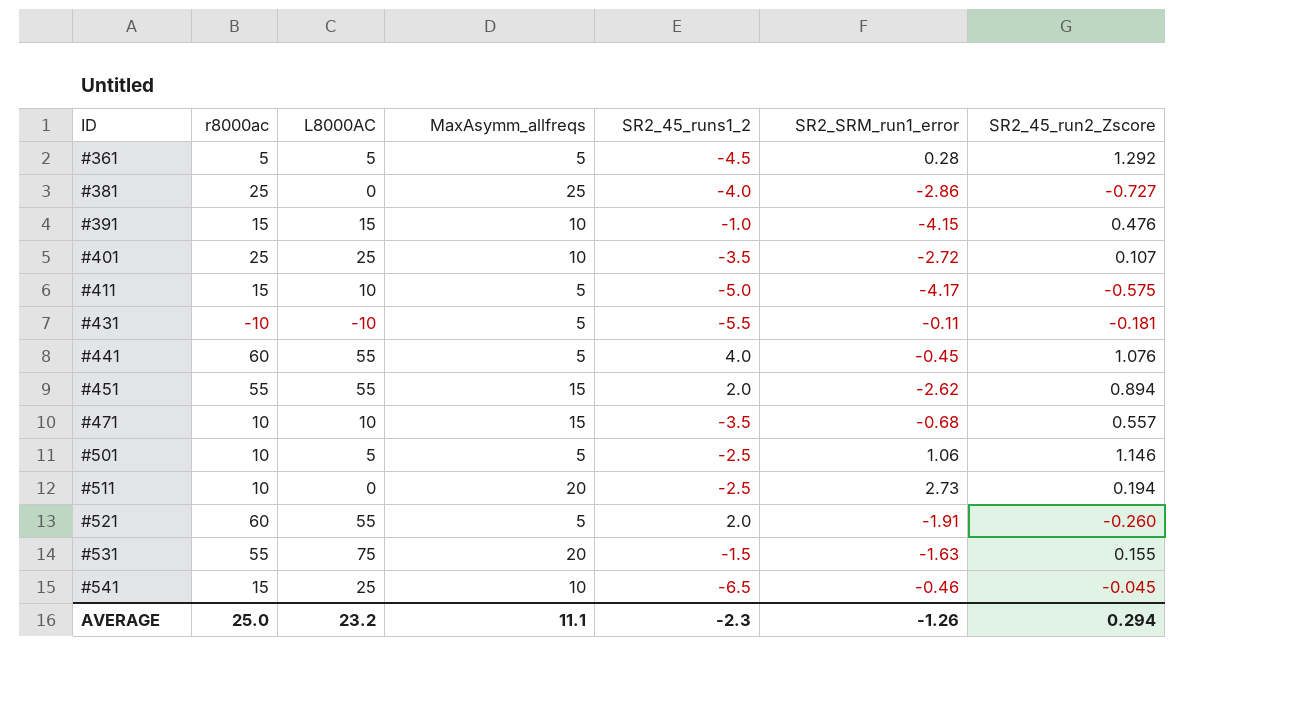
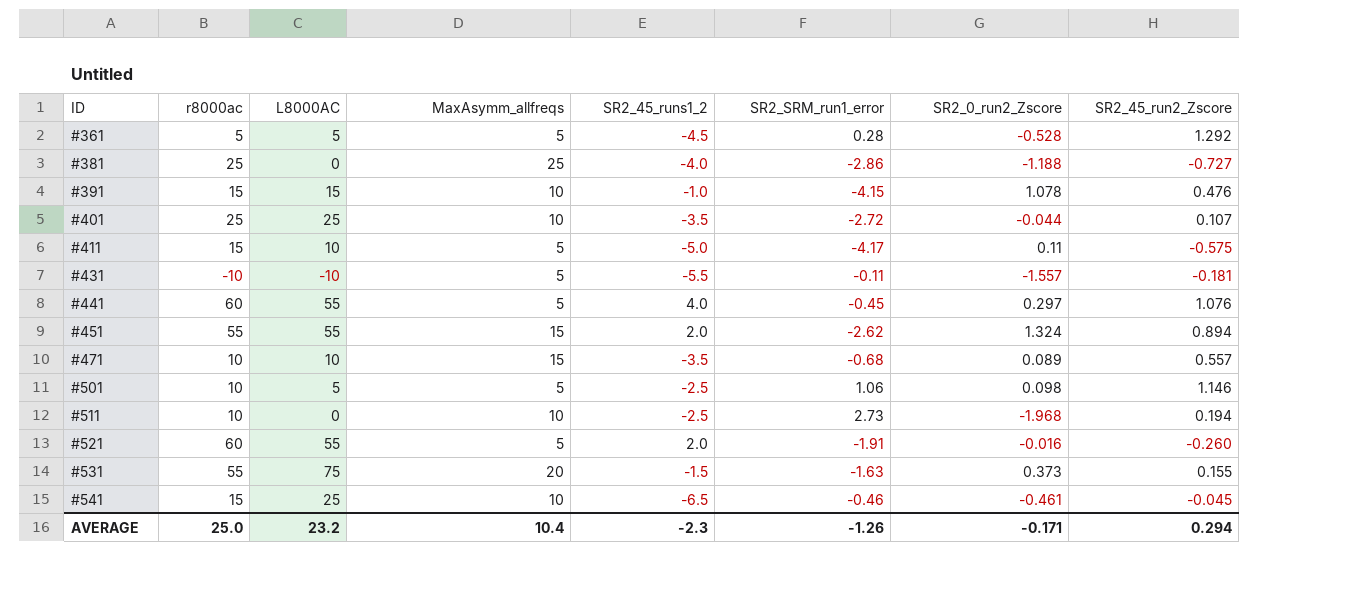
column SR2_0_run2_Zscore | position: none -> 7
#511 | MaxAsymm_allfreqs: 20 -> 10
AVERAGE | MaxAsymm_allfreqs: 11.1 -> 10.4

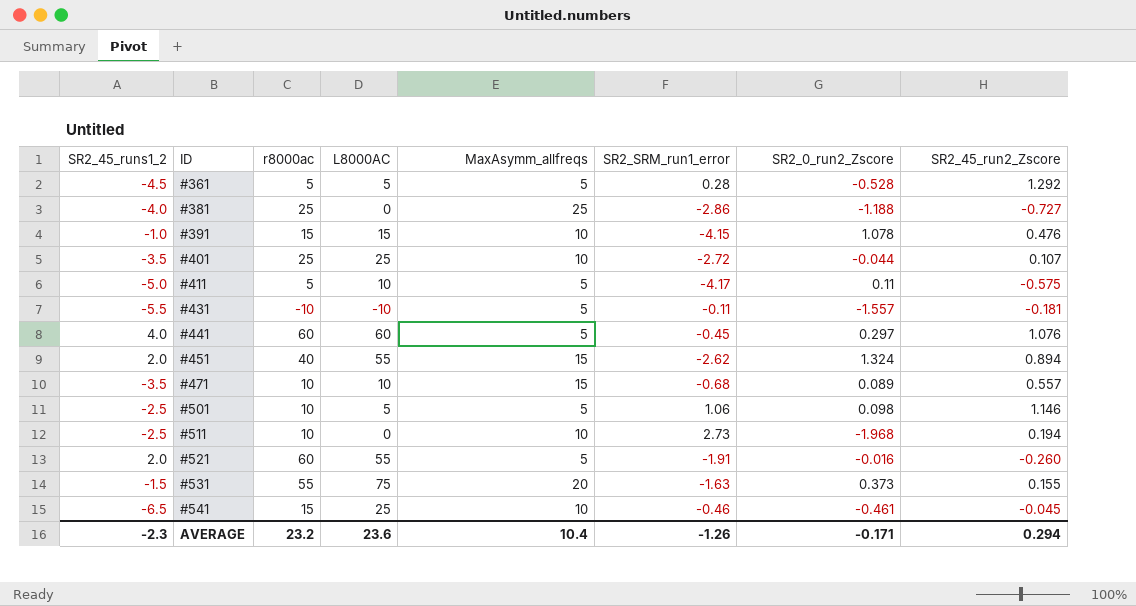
column SR2_45_runs1_2 | position: 5 -> 1
#411 | r8000ac: 15 -> 5
#441 | L8000AC: 55 -> 60
#451 | r8000ac: 55 -> 40
AVERAGE | r8000ac: 25.0 -> 23.2
AVERAGE | L8000AC: 23.2 -> 23.6

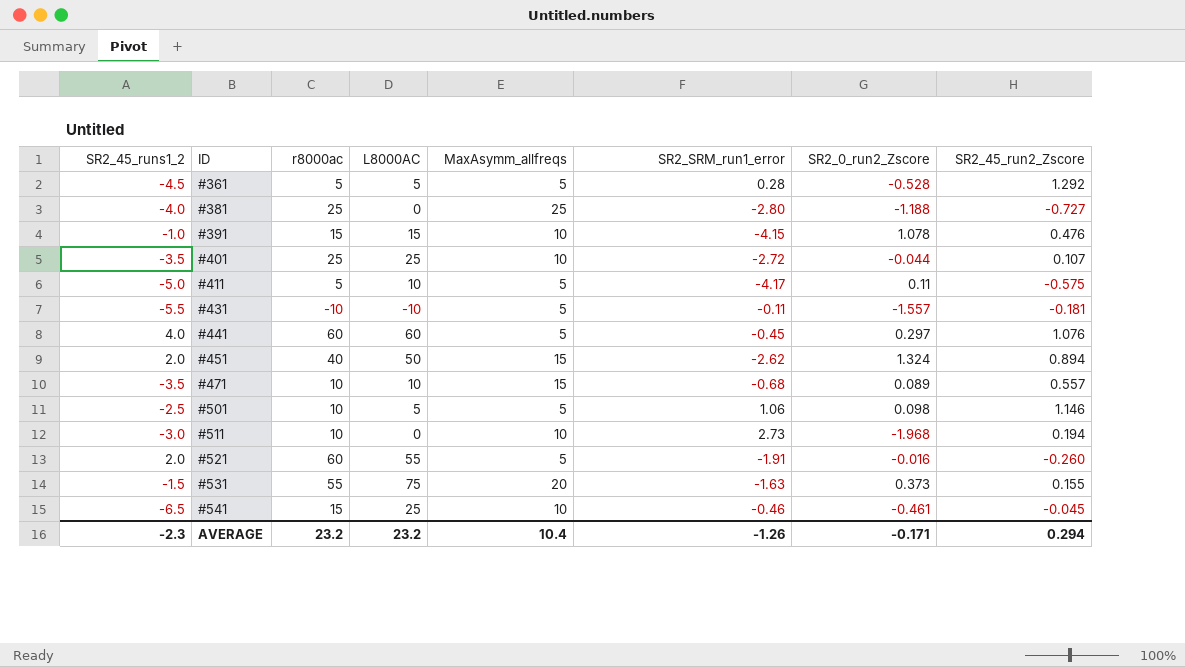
#381 | SR2_SRM_run1_error: -2.86 -> -2.80
#451 | L8000AC: 55 -> 50
#511 | SR2_45_runs1_2: -2.5 -> -3.0
AVERAGE | L8000AC: 23.6 -> 23.2

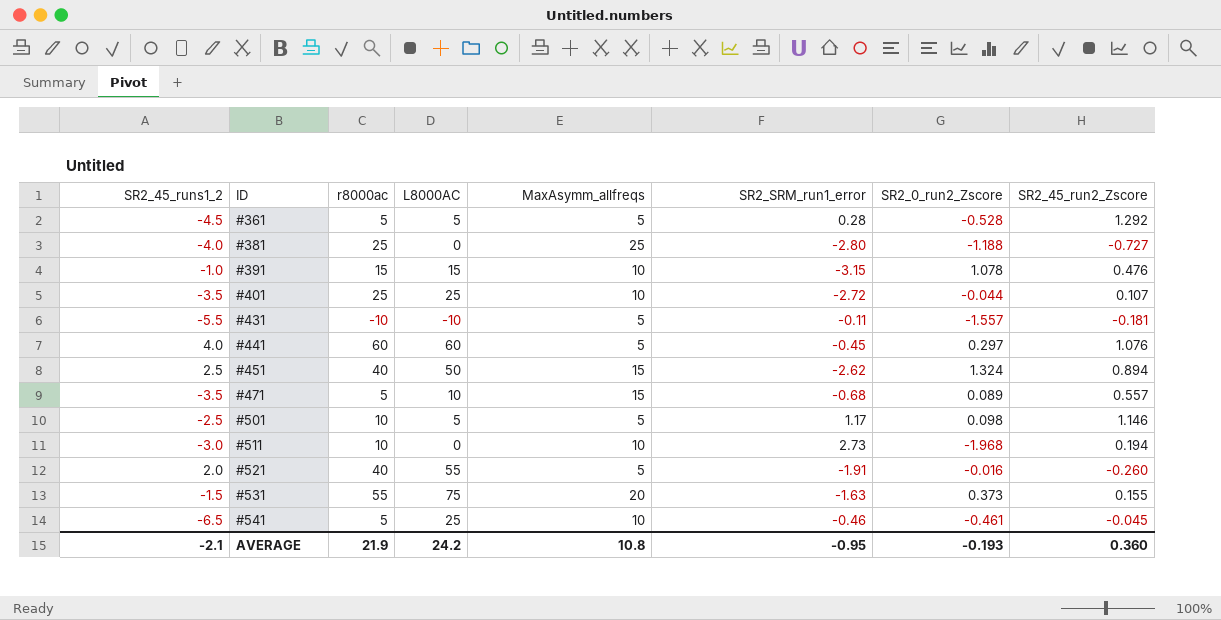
row #411: -5.0 | 5 | 10 | 5 | -4.17 | 0.11 | -0.575 -> none
#391 | SR2_SRM_run1_error: -4.15 -> -3.15
#451 | SR2_45_runs1_2: 2.0 -> 2.5
#471 | r8000ac: 10 -> 5
#501 | SR2_SRM_run1_error: 1.06 -> 1.17
#521 | r8000ac: 60 -> 40
#541 | r8000ac: 15 -> 5
AVERAGE | SR2_45_runs1_2: -2.3 -> -2.1
AVERAGE | r8000ac: 23.2 -> 21.9
AVERAGE | L8000AC: 23.2 -> 24.2
AVERAGE | MaxAsymm_allfreqs: 10.4 -> 10.8
AVERAGE | SR2_SRM_run1_error: -1.26 -> -0.95
AVERAGE | SR2_0_run2_Zscore: -0.171 -> -0.193
AVERAGE | SR2_45_run2_Zscore: 0.294 -> 0.360

